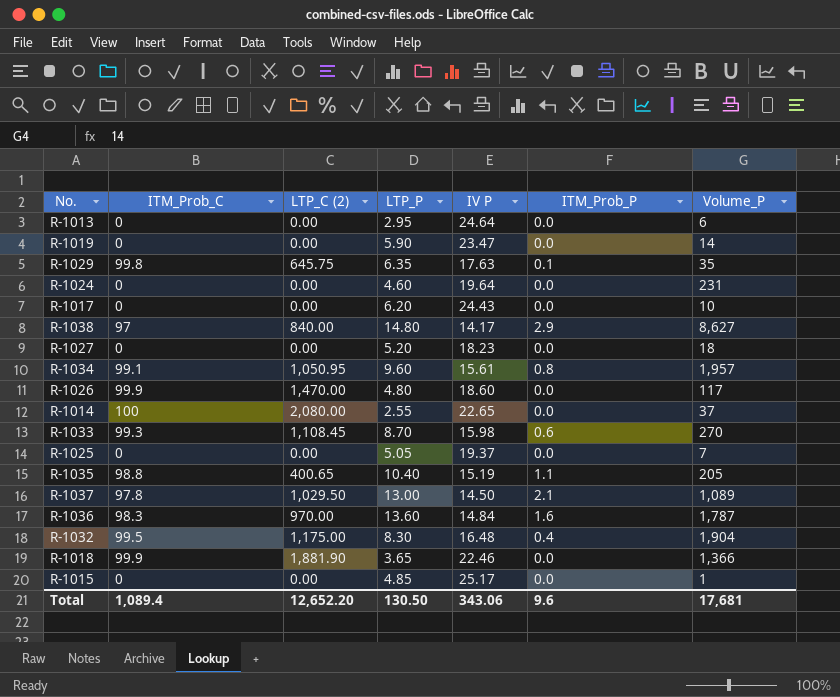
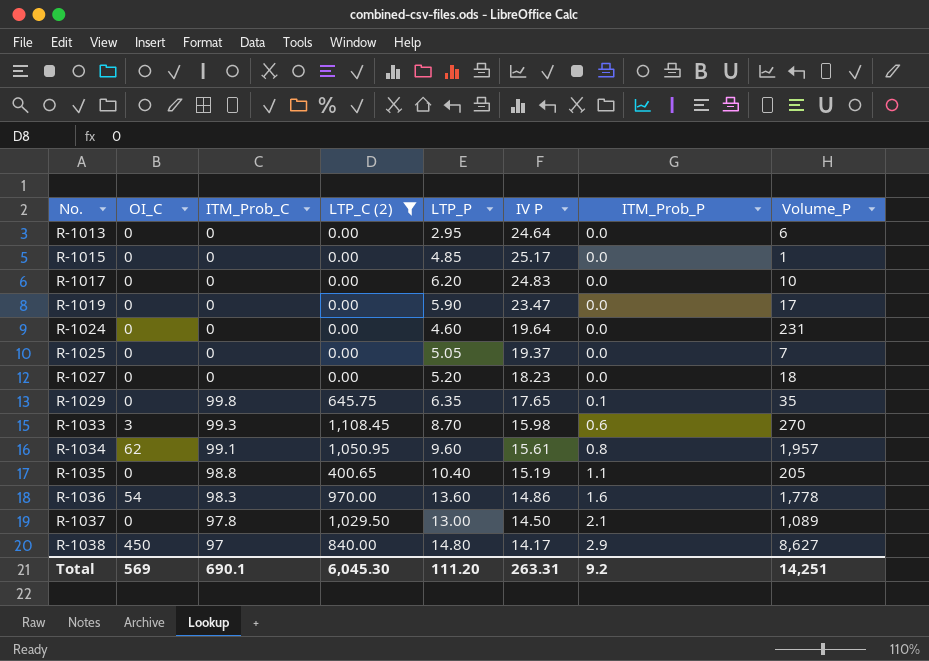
filter: none -> LTP_C (2) <= 1,108.45
row order: none -> No. ascending
column OI_C | position: none -> 2
R-1017 | IV P: 24.43 -> 24.83
R-1019 | Volume_P: 14 -> 17
R-1029 | IV P: 17.63 -> 17.65
R-1036 | IV P: 14.84 -> 14.86
R-1036 | Volume_P: 1,787 -> 1,778
Total | ITM_Prob_C: 1,089.4 -> 690.1
Total | LTP_C (2): 12,652.20 -> 6,045.30
Total | LTP_P: 130.50 -> 111.20
Total | IV P: 343.06 -> 263.31
Total | ITM_Prob_P: 9.6 -> 9.2
Total | Volume_P: 17,681 -> 14,251

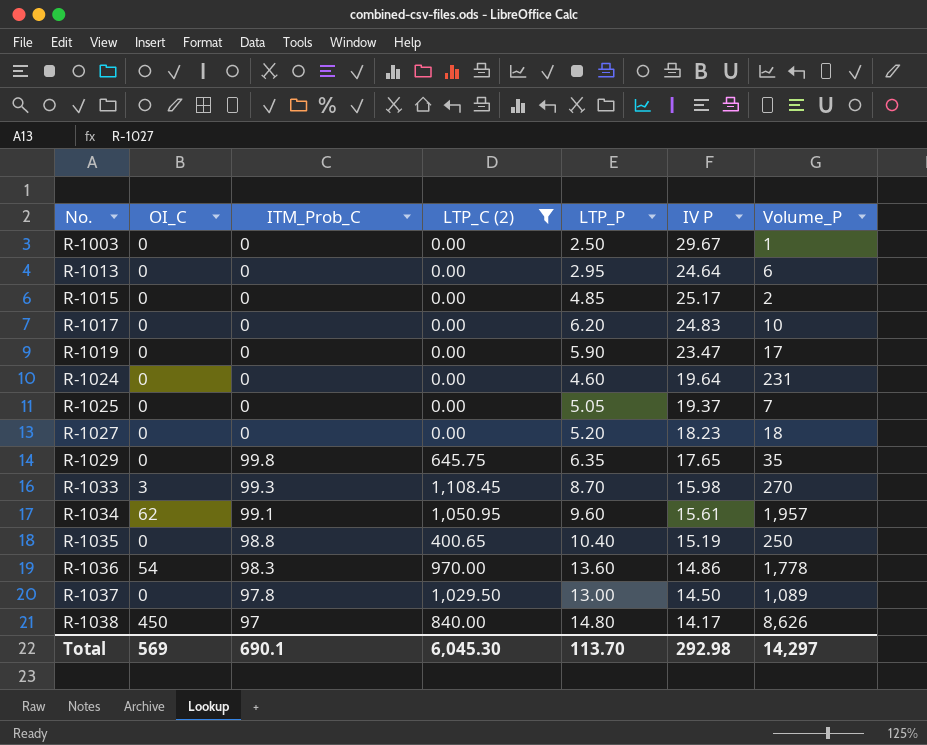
column ITM_Prob_P | position: 7 -> none
row R-1003: none -> 0 | 0 | 0.00 | 2.50 | 29.67 | 1
R-1015 | Volume_P: 1 -> 2
R-1035 | Volume_P: 205 -> 250
R-1038 | Volume_P: 8,627 -> 8,626
Total | LTP_P: 111.20 -> 113.70
Total | IV P: 263.31 -> 292.98
Total | Volume_P: 14,251 -> 14,297

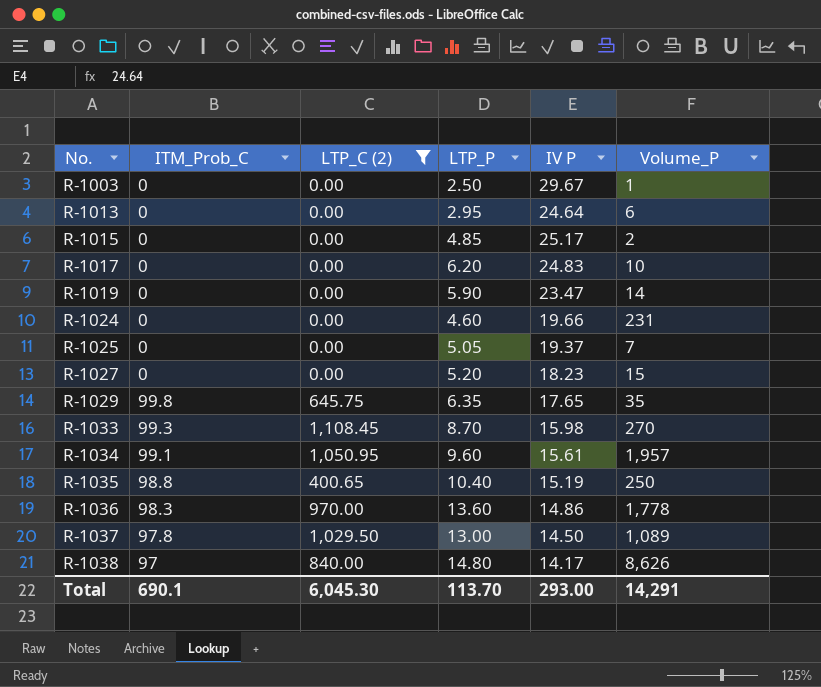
column OI_C | position: 2 -> none
R-1019 | Volume_P: 17 -> 14
R-1024 | IV P: 19.64 -> 19.66
R-1027 | Volume_P: 18 -> 15
Total | IV P: 292.98 -> 293.00
Total | Volume_P: 14,297 -> 14,291

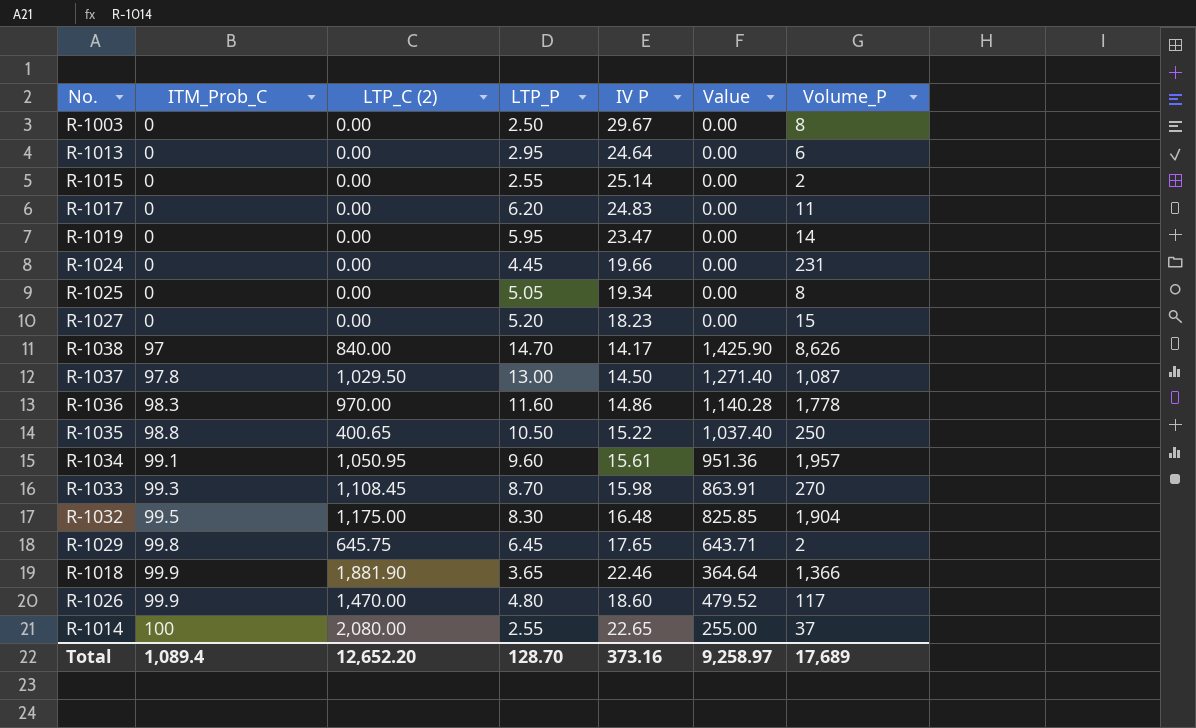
filter: LTP_C (2) <= 1,108.45 -> none
row order: No. ascending -> ITM_Prob_C ascending
column Value | formula: none -> [ITM_Prob_C] * [LTP_P]
R-1003 | Volume_P: 1 -> 8
R-1015 | LTP_P: 4.85 -> 2.55
R-1015 | IV P: 25.17 -> 25.14
R-1017 | Volume_P: 10 -> 11
R-1019 | LTP_P: 5.90 -> 5.95
R-1024 | LTP_P: 4.60 -> 4.45
R-1025 | IV P: 19.37 -> 19.34
R-1025 | Volume_P: 7 -> 8
R-1038 | LTP_P: 14.80 -> 14.70
R-1037 | Volume_P: 1,089 -> 1,087
R-1036 | LTP_P: 13.60 -> 11.60
R-1035 | LTP_P: 10.40 -> 10.50
R-1035 | IV P: 15.19 -> 15.22
R-1029 | LTP_P: 6.35 -> 6.45
R-1029 | Volume_P: 35 -> 2
Total | ITM_Prob_C: 690.1 -> 1,089.4
Total | LTP_C (2): 6,045.30 -> 12,652.20
Total | LTP_P: 113.70 -> 128.70
Total | IV P: 293.00 -> 373.16
Total | Volume_P: 14,291 -> 17,689

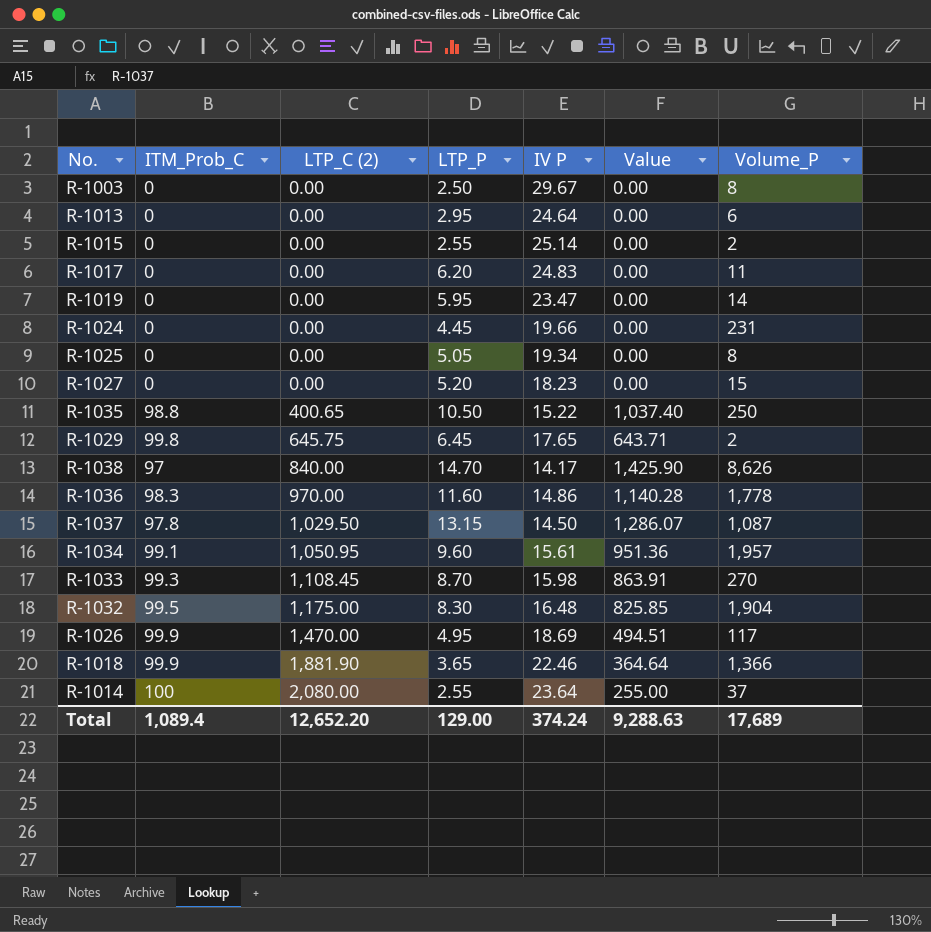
row order: ITM_Prob_C ascending -> LTP_C (2) ascending
R-1037 | LTP_P: 13.00 -> 13.15
R-1037 | Value: 1,271.40 -> 1,286.07
R-1026 | LTP_P: 4.80 -> 4.95
R-1026 | IV P: 18.60 -> 18.69
R-1026 | Value: 479.52 -> 494.51
R-1014 | IV P: 22.65 -> 23.64
Total | LTP_P: 128.70 -> 129.00
Total | IV P: 373.16 -> 374.24
Total | Value: 9,258.97 -> 9,288.63

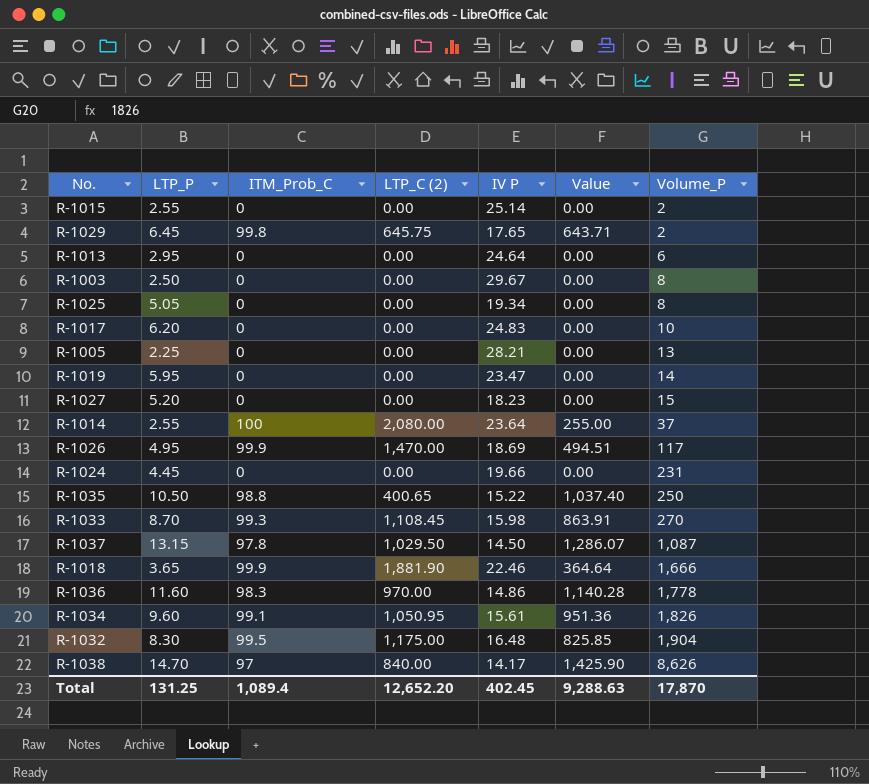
row order: LTP_C (2) ascending -> Volume_P ascending
column LTP_P | position: 4 -> 2
R-1017 | Volume_P: 11 -> 10
row R-1005: none -> 2.25 | 0 | 0.00 | 28.21 | 0.00 | 13
R-1018 | Volume_P: 1,366 -> 1,666
R-1034 | Volume_P: 1,957 -> 1,826
Total | LTP_P: 129.00 -> 131.25
Total | IV P: 374.24 -> 402.45
Total | Volume_P: 17,689 -> 17,870

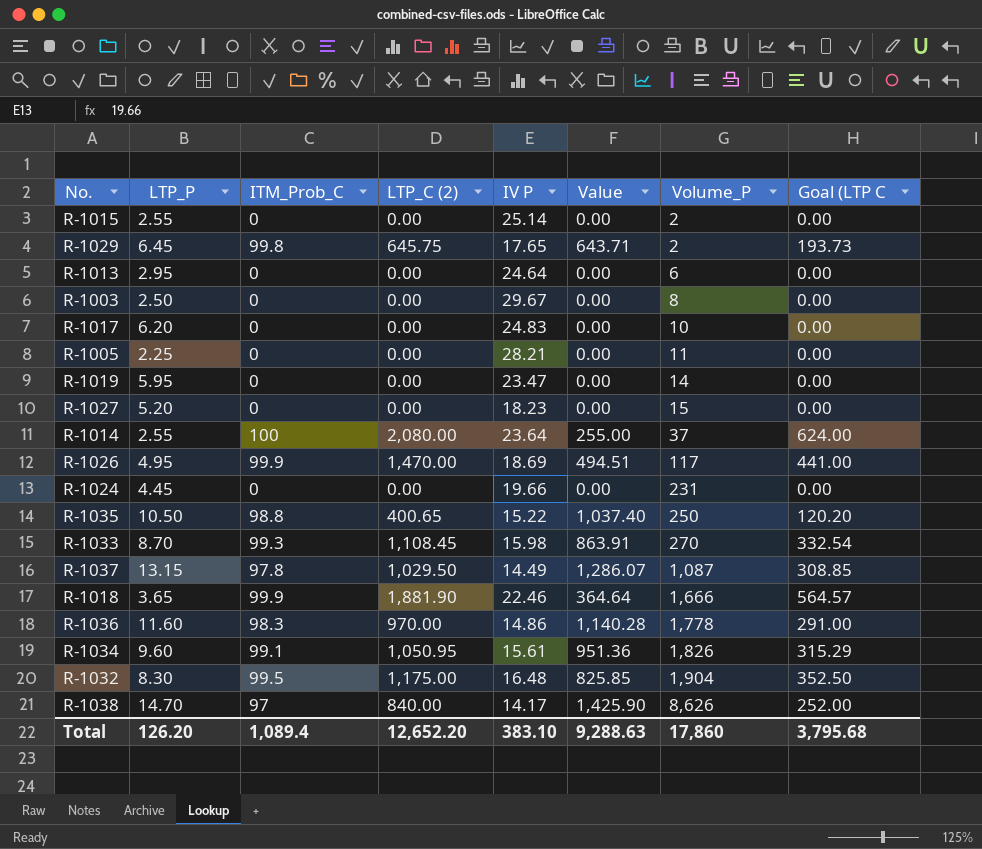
column Goal (LTP C | formula: none -> [LTP_C (2)] * 0.3
row R-1025: 5.05 | 0 | 0.00 | 19.34 | 0.00 | 8 -> none
R-1005 | Volume_P: 13 -> 11
R-1037 | IV P: 14.50 -> 14.49
Total | LTP_P: 131.25 -> 126.20
Total | IV P: 402.45 -> 383.10
Total | Volume_P: 17,870 -> 17,860

